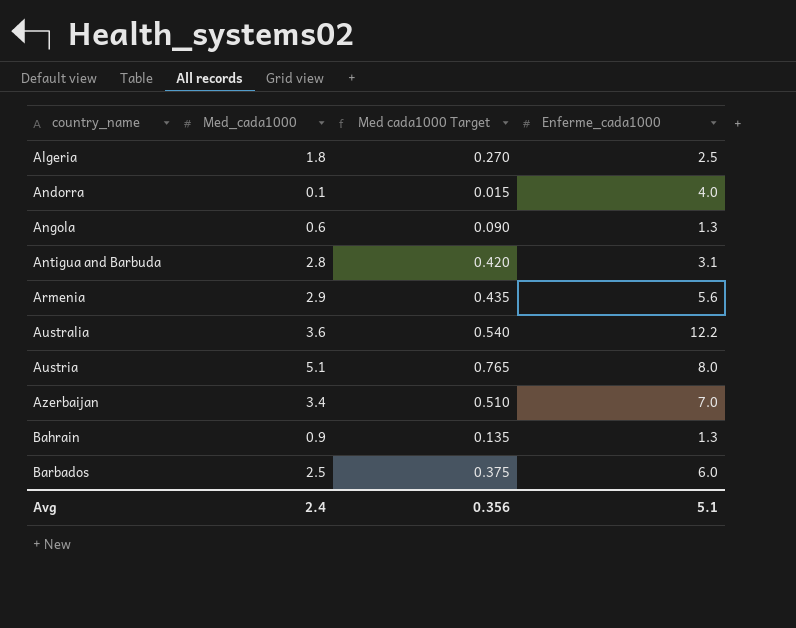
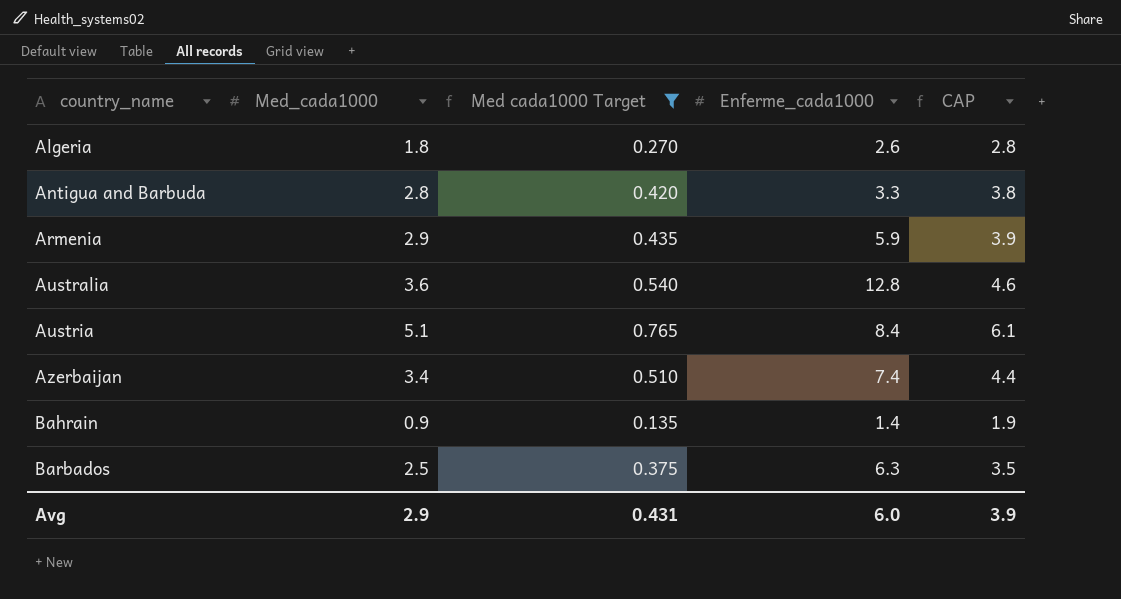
filter: none -> Med cada1000 Target >= 0.135
column CAP | formula: none -> [Med_cada1000] + 1
Algeria | Enferme_cada1000: 2.5 -> 2.6
Antigua and Barbuda | Enferme_cada1000: 3.1 -> 3.3
Armenia | Enferme_cada1000: 5.6 -> 5.9
Australia | Enferme_cada1000: 12.2 -> 12.8
Austria | Enferme_cada1000: 8.0 -> 8.4
Azerbaijan | Enferme_cada1000: 7.0 -> 7.4
Bahrain | Enferme_cada1000: 1.3 -> 1.4
Barbados | Enferme_cada1000: 6.0 -> 6.3
Avg | Med_cada1000: 2.4 -> 2.9
Avg | Med cada1000 Target: 0.356 -> 0.431
Avg | Enferme_cada1000: 5.1 -> 6.0

